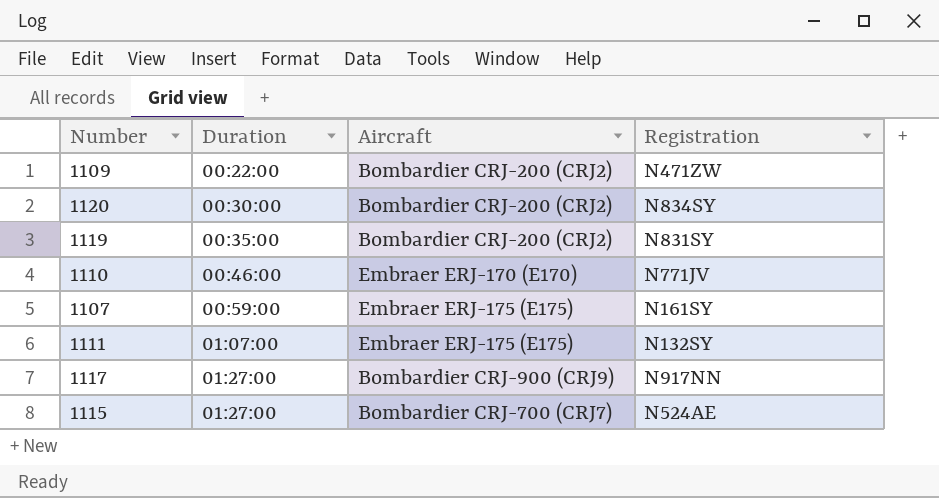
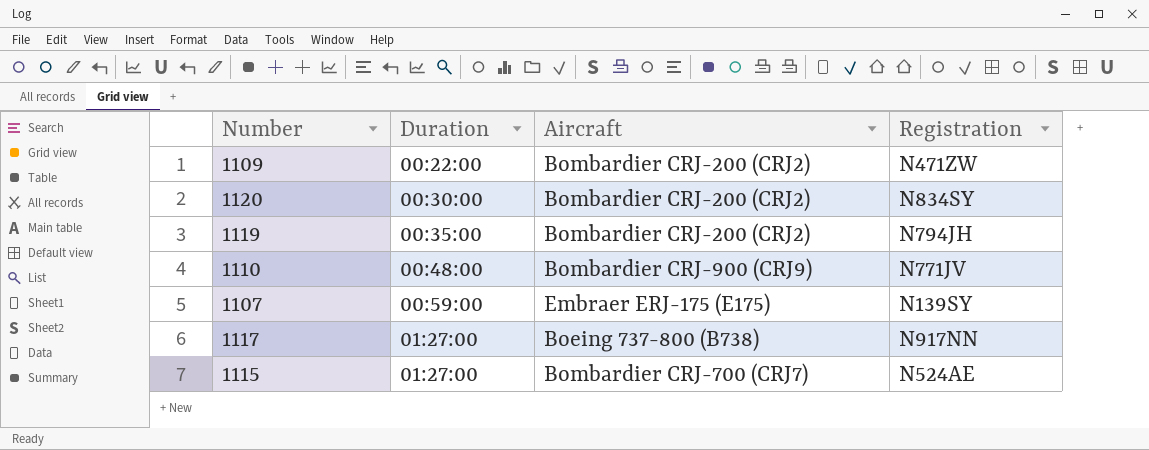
row 1111: 01:07:00 | Embraer ERJ-175 (E175) | N132SY -> none
1119 | Registration: N831SY -> N794JH
1110 | Duration: 00:46:00 -> 00:48:00
1110 | Aircraft: Embraer ERJ-170 (E170) -> Bombardier CRJ-900 (CRJ9)
1107 | Registration: N161SY -> N139SY
1117 | Aircraft: Bombardier CRJ-900 (CRJ9) -> Boeing 737-800 (B738)

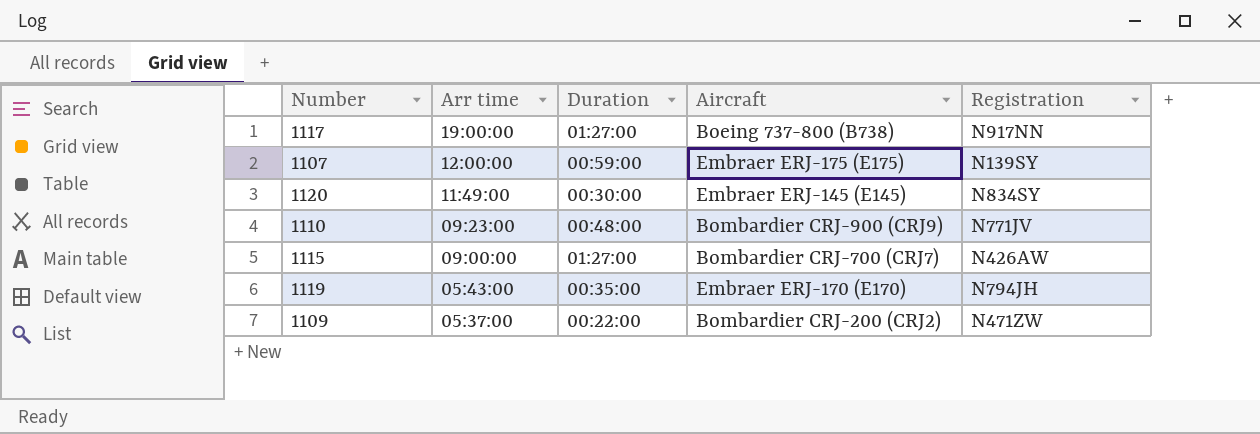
row order: Duration ascending -> Arr time descending
column Arr time | position: none -> 2
1120 | Aircraft: Bombardier CRJ-200 (CRJ2) -> Embraer ERJ-145 (E145)
1115 | Registration: N524AE -> N426AW
1119 | Aircraft: Bombardier CRJ-200 (CRJ2) -> Embraer ERJ-170 (E170)

